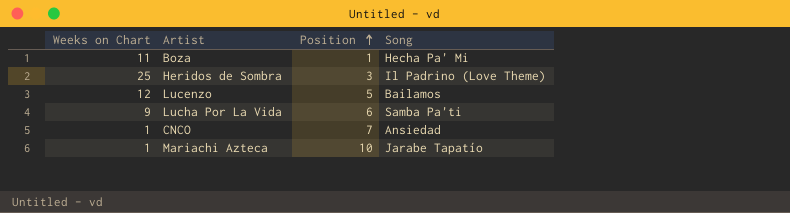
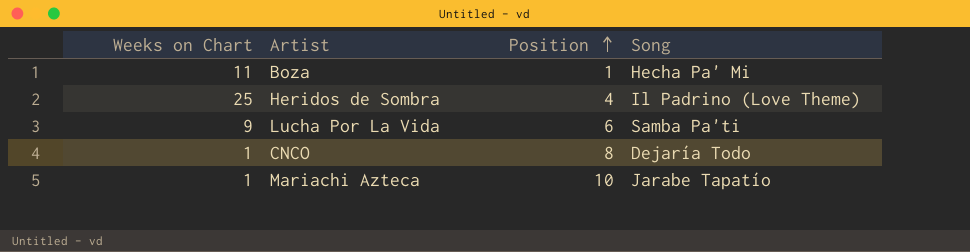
row Lucenzo: 12 | 5 | Bailamos -> none
Heridos de Sombra | Position: 3 -> 4
CNCO | Position: 7 -> 8
CNCO | Song: Ansiedad -> Dejaría Todo

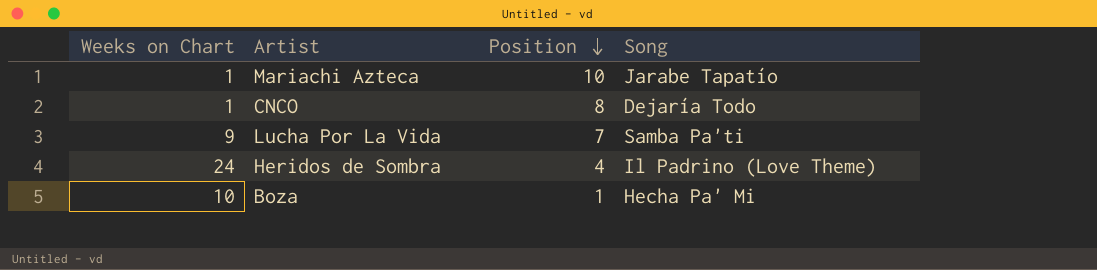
row order: Position ascending -> Position descending
Lucha Por La Vida | Position: 6 -> 7
Heridos de Sombra | Weeks on Chart: 25 -> 24
Boza | Weeks on Chart: 11 -> 10

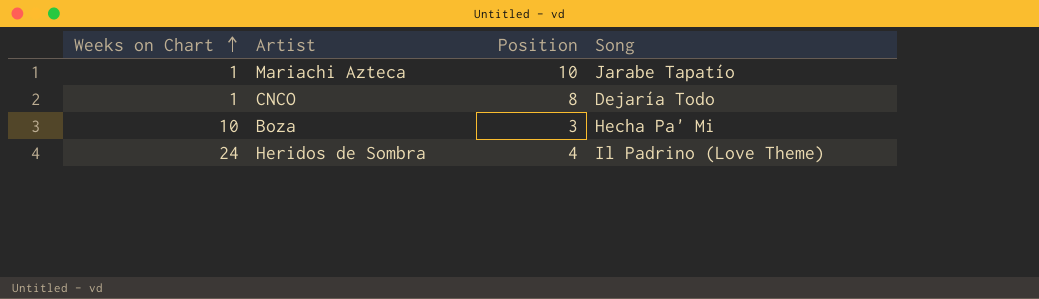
row order: Position descending -> Weeks on Chart ascending
row Lucha Por La Vida: 9 | 7 | Samba Pa'ti -> none
Boza | Position: 1 -> 3

